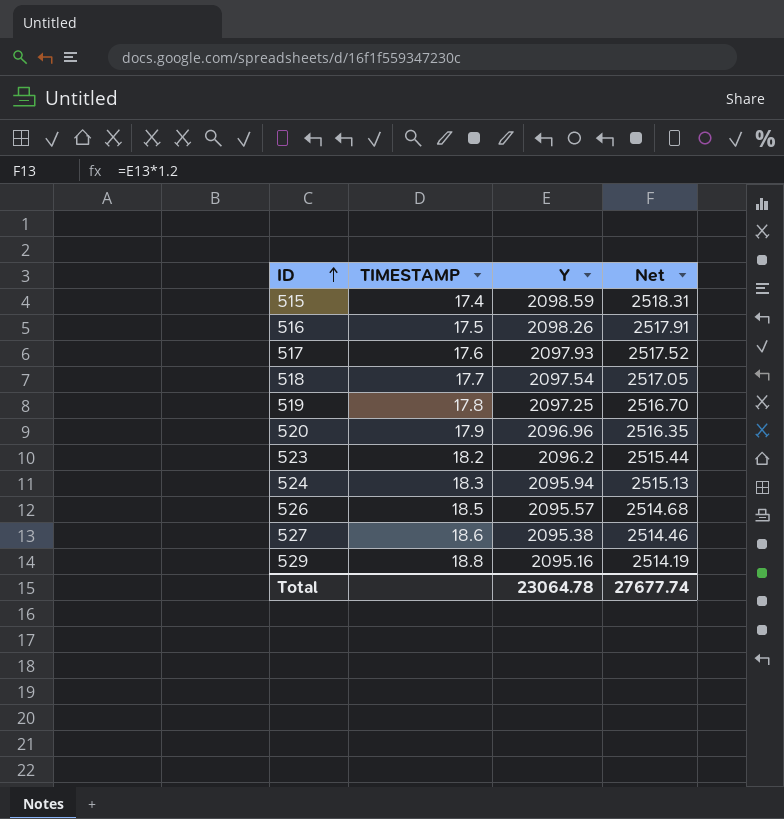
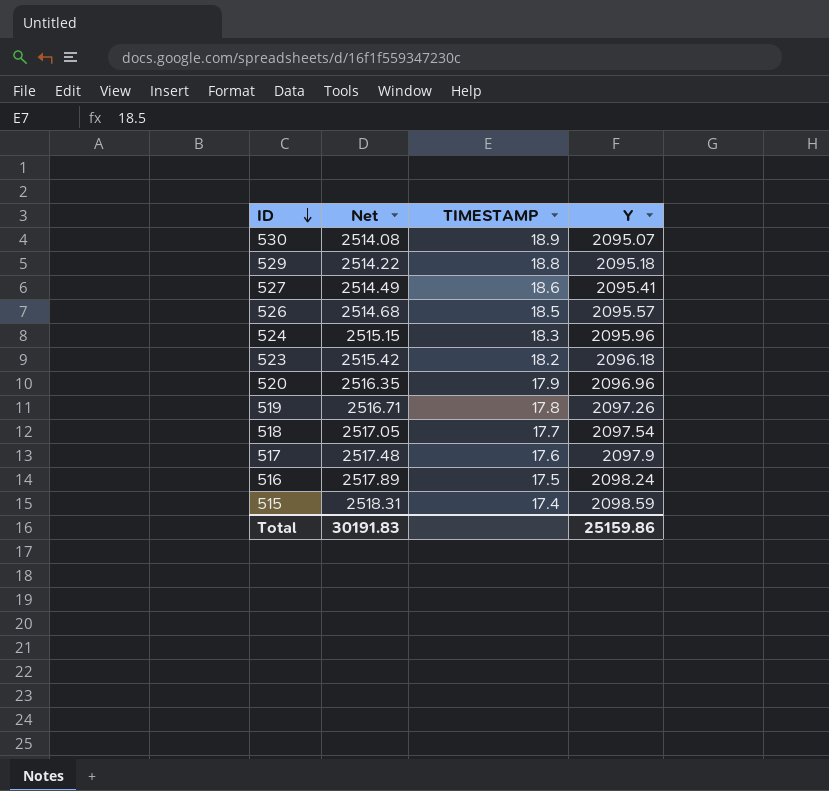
row order: ID ascending -> ID descending
column Net | position: 4 -> 2
row 530: none -> 2514.08 | 18.9 | 2095.07
529 | Net: 2514.19 -> 2514.22
529 | Y: 2095.16 -> 2095.18
527 | Net: 2514.46 -> 2514.49
527 | Y: 2095.38 -> 2095.41
524 | Net: 2515.13 -> 2515.15
524 | Y: 2095.94 -> 2095.96
523 | Net: 2515.44 -> 2515.42
523 | Y: 2096.2 -> 2096.18
519 | Net: 2516.70 -> 2516.71
519 | Y: 2097.25 -> 2097.26
517 | Net: 2517.52 -> 2517.48
517 | Y: 2097.93 -> 2097.9
516 | Net: 2517.91 -> 2517.89
516 | Y: 2098.26 -> 2098.24
Total | Net: 27677.74 -> 30191.83
Total | Y: 23064.78 -> 25159.86

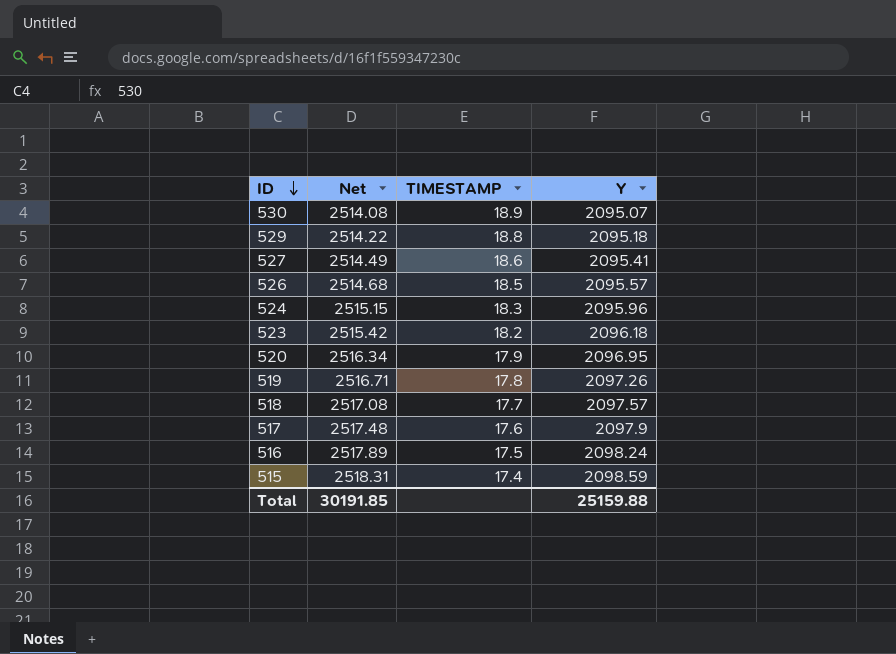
520 | Net: 2516.35 -> 2516.34
520 | Y: 2096.96 -> 2096.95
518 | Net: 2517.05 -> 2517.08
518 | Y: 2097.54 -> 2097.57
Total | Net: 30191.83 -> 30191.85
Total | Y: 25159.86 -> 25159.88

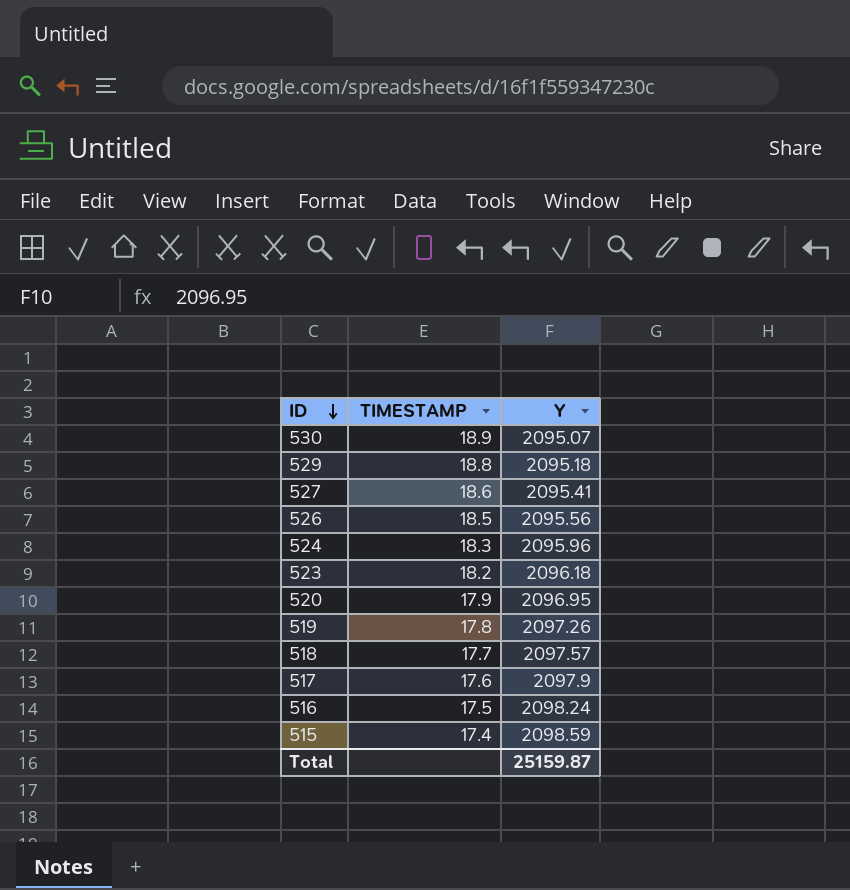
column Net | formula: [Y] * 1.2 -> none
526 | Y: 2095.57 -> 2095.56
Total | Y: 25159.88 -> 25159.87

